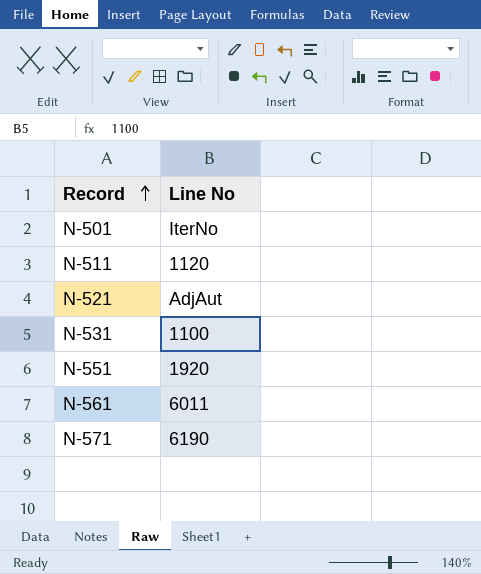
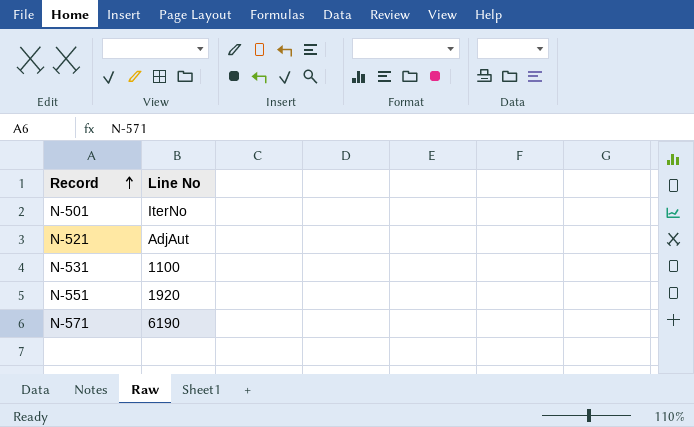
row N-511: 1120 -> none
row N-561: 6011 -> none

